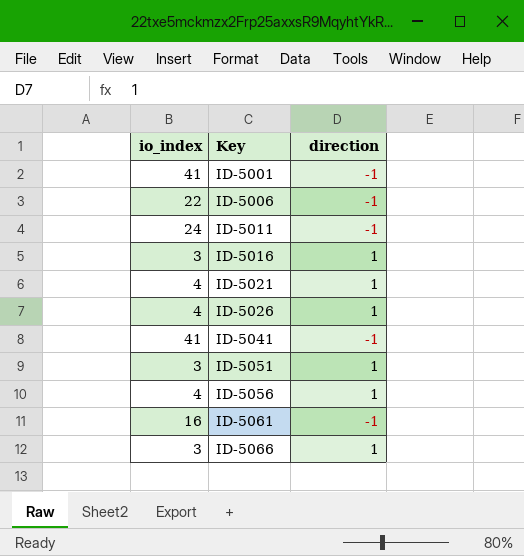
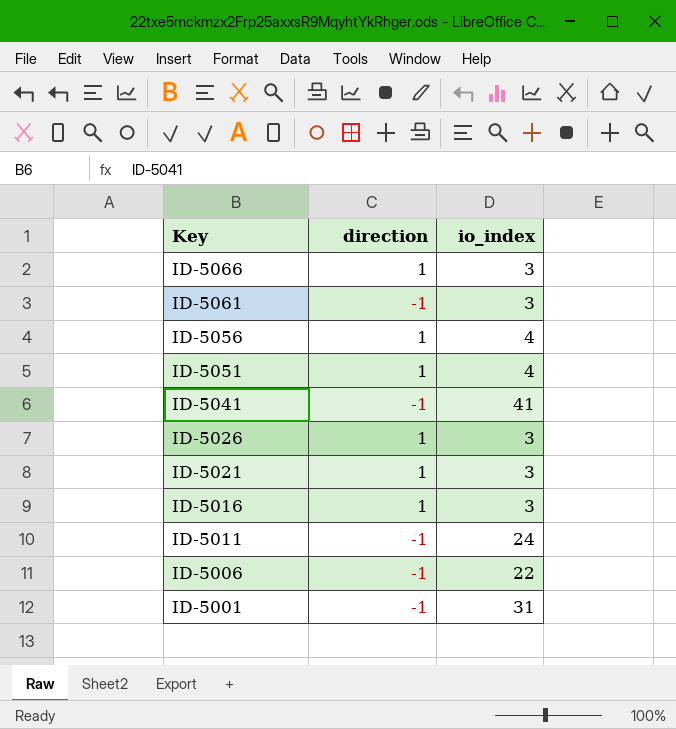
row order: Key ascending -> Key descending
column io_index | position: 1 -> 3
ID-5061 | io_index: 16 -> 3
ID-5051 | io_index: 3 -> 4
ID-5026 | io_index: 4 -> 3
ID-5021 | io_index: 4 -> 3
ID-5001 | io_index: 41 -> 31

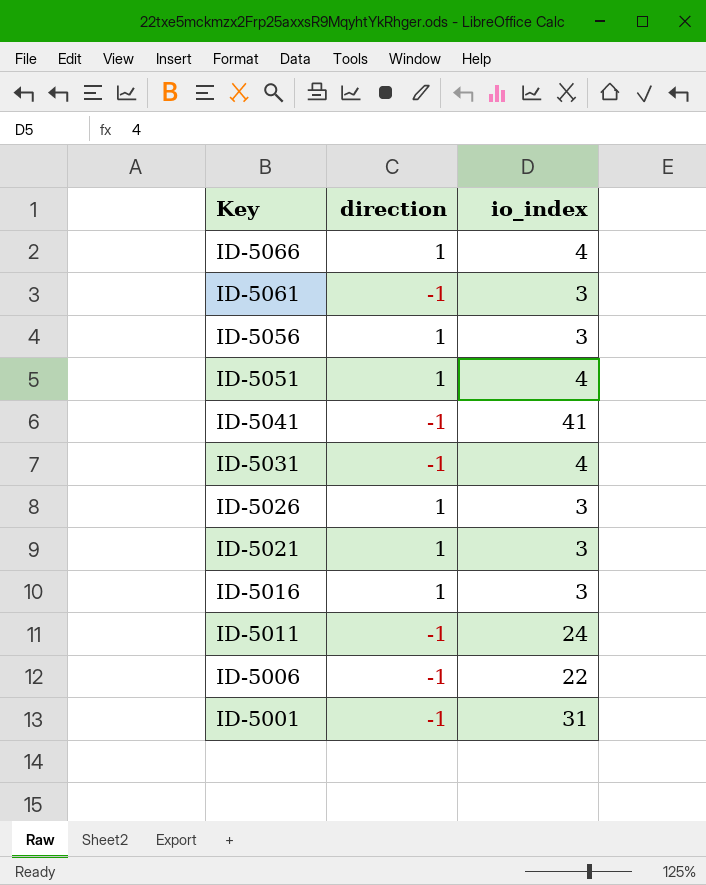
ID-5066 | io_index: 3 -> 4
ID-5056 | io_index: 4 -> 3
row ID-5031: none -> -1 | 4

